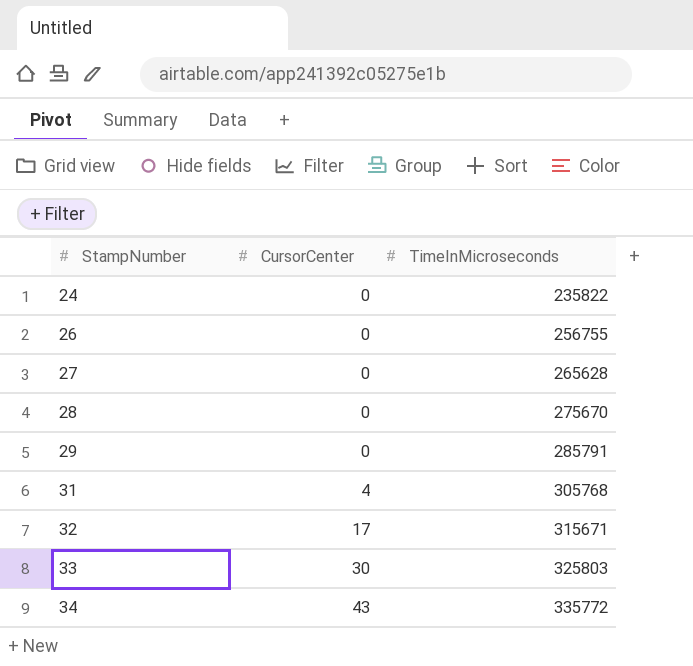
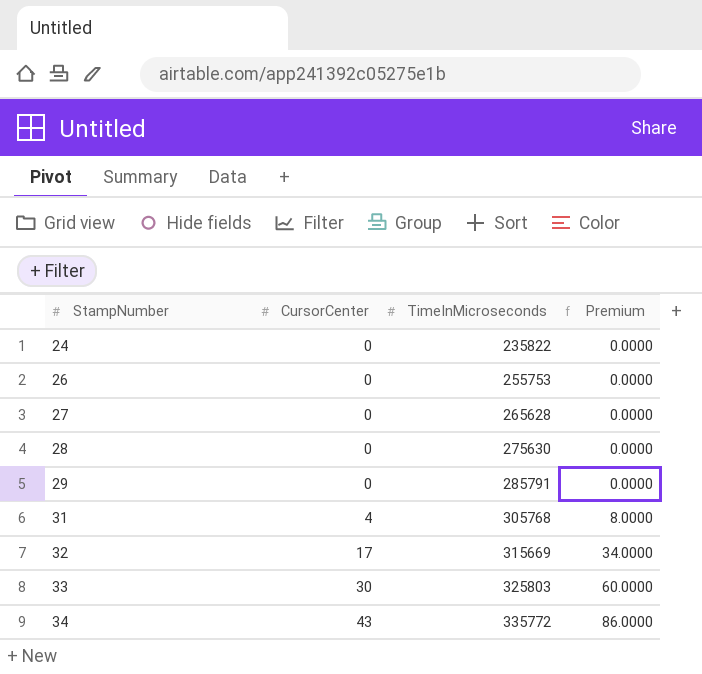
column Premium | formula: none -> [CursorCenter] * 2
26 | TimeInMicroseconds: 256755 -> 255753
28 | TimeInMicroseconds: 275670 -> 275630
32 | TimeInMicroseconds: 315671 -> 315669

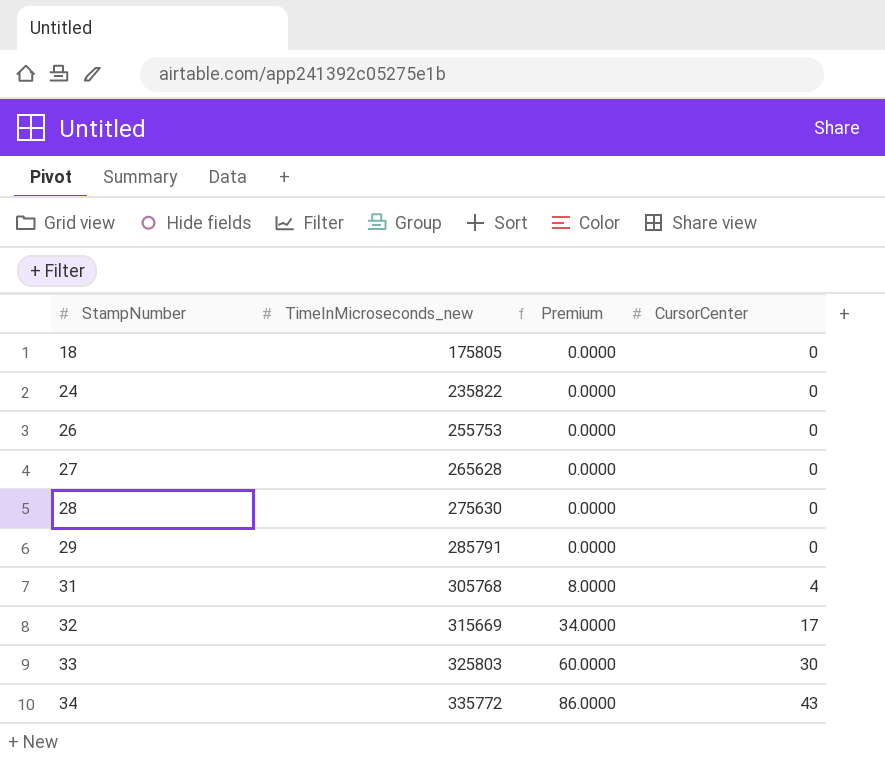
column name: TimeInMicroseconds -> TimeInMicroseconds_new
column CursorCenter | position: 2 -> 4
row 18: none -> 175805 | 0.0000 | 0

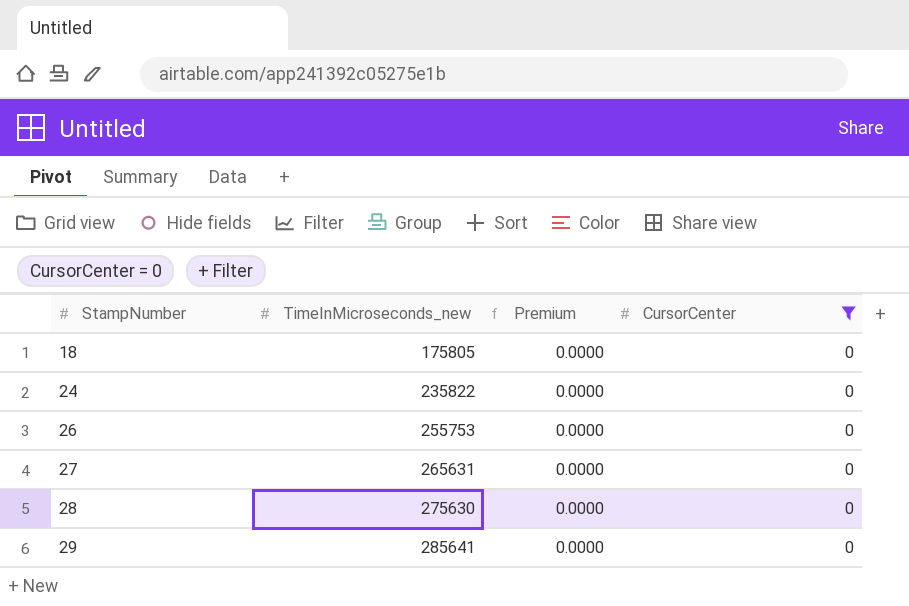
filter: none -> CursorCenter = 0
27 | TimeInMicroseconds_new: 265628 -> 265631
29 | TimeInMicroseconds_new: 285791 -> 285641

